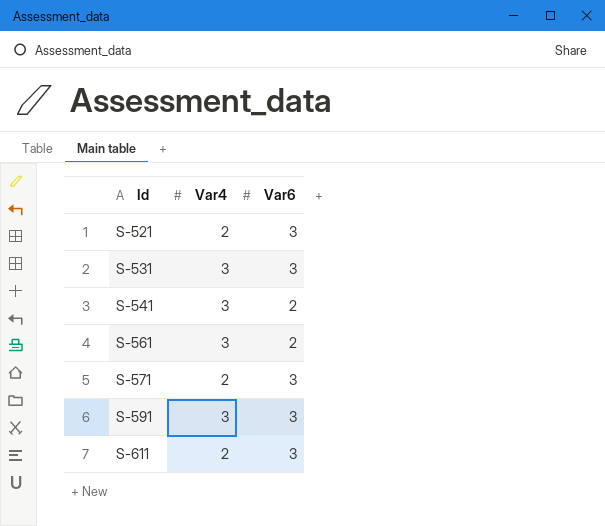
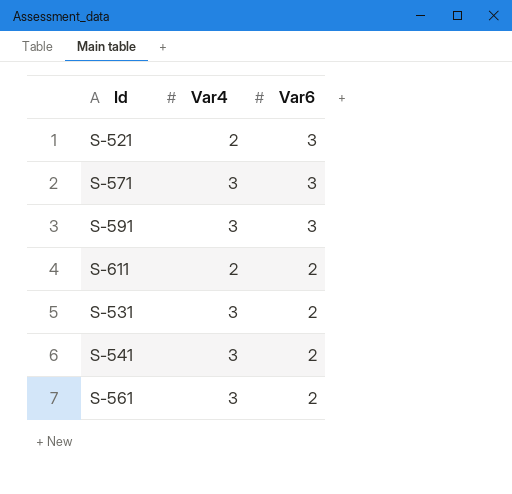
row order: Id ascending -> Var6 descending
S-571 | Var4: 2 -> 3
S-611 | Var6: 3 -> 2
S-531 | Var6: 3 -> 2

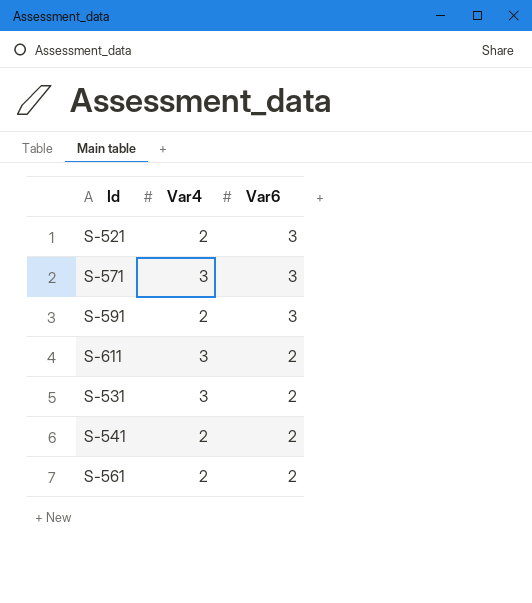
S-591 | Var4: 3 -> 2
S-611 | Var4: 2 -> 3
S-541 | Var4: 3 -> 2
S-561 | Var4: 3 -> 2

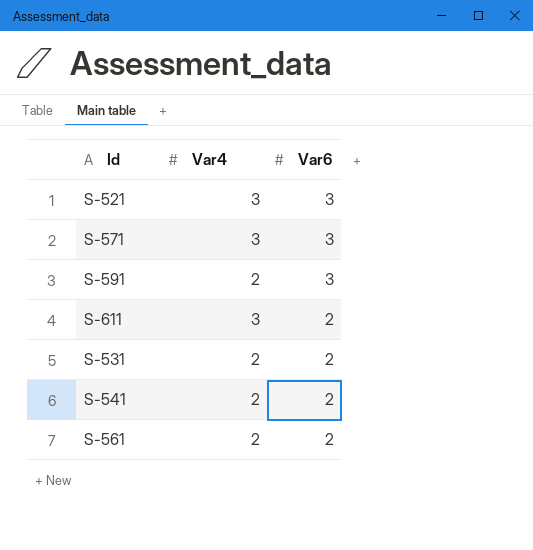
S-521 | Var4: 2 -> 3
S-531 | Var4: 3 -> 2

